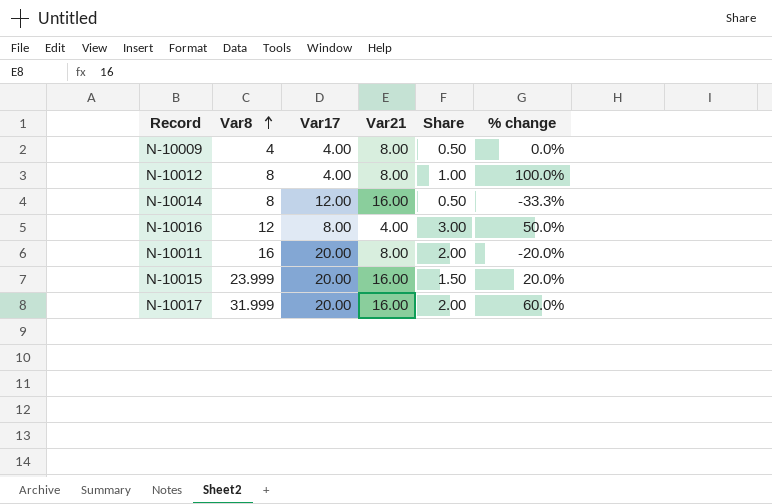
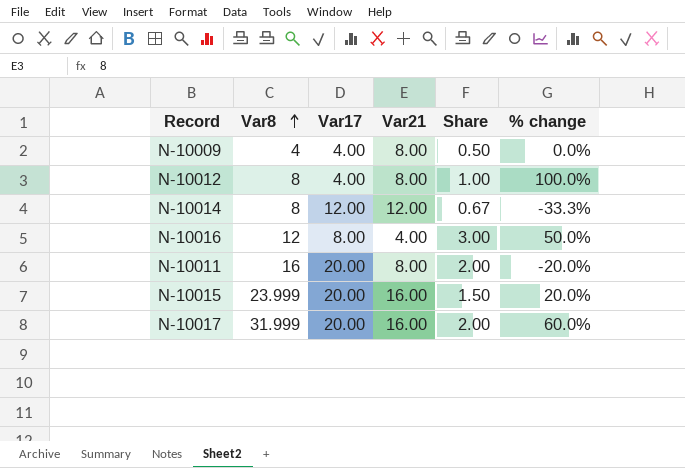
N-10014 | Var21: 16.00 -> 12.00
N-10014 | Share: 0.50 -> 0.67

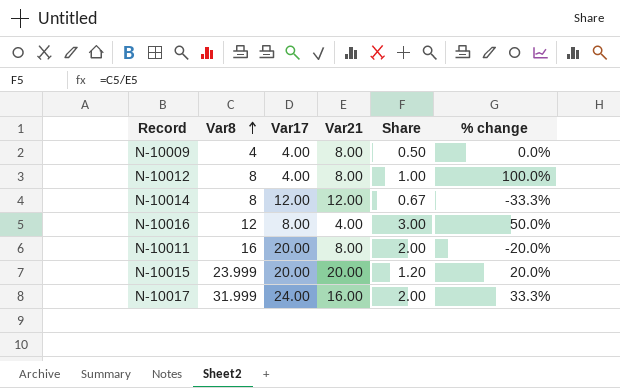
N-10015 | Var21: 16.00 -> 20.00
N-10015 | Share: 1.50 -> 1.20
N-10017 | Var17: 20.00 -> 24.00
N-10017 | % change: 60.0% -> 33.3%

